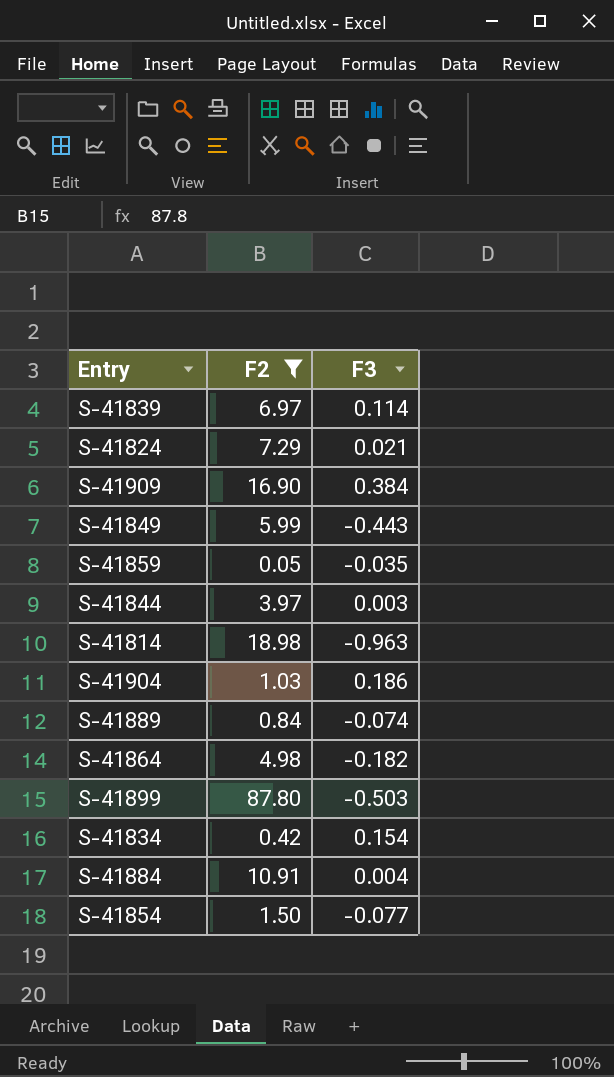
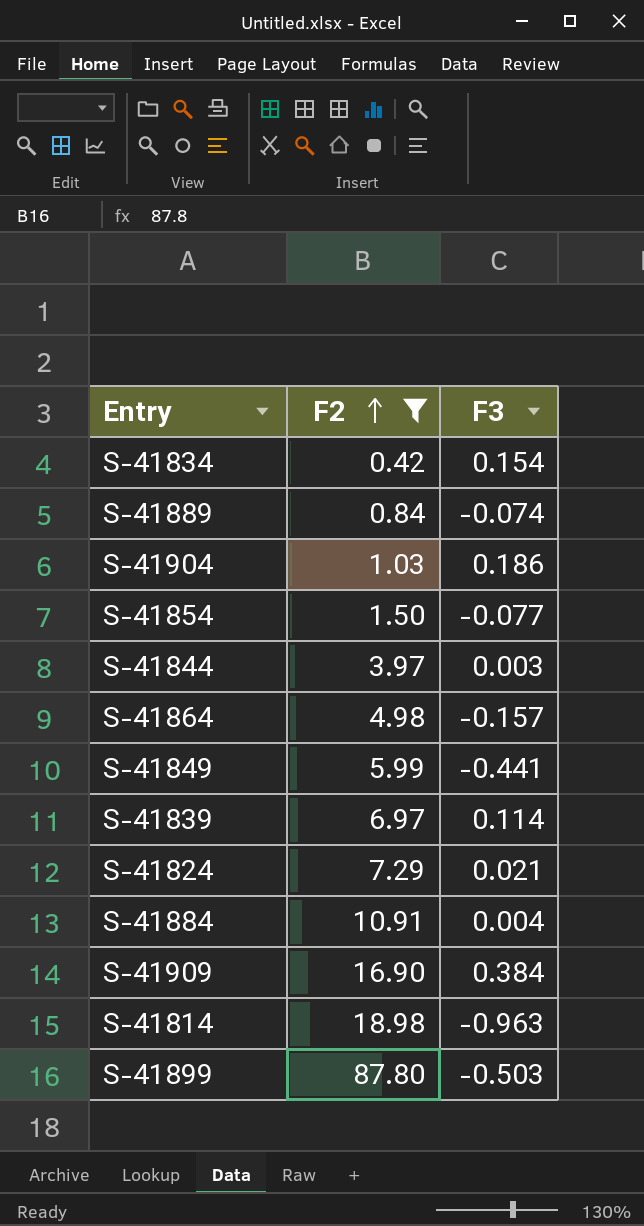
row order: none -> F2 ascending
row S-41859: 0.05 | -0.035 -> none
S-41864 | F3: -0.182 -> -0.157
S-41849 | F3: -0.443 -> -0.441

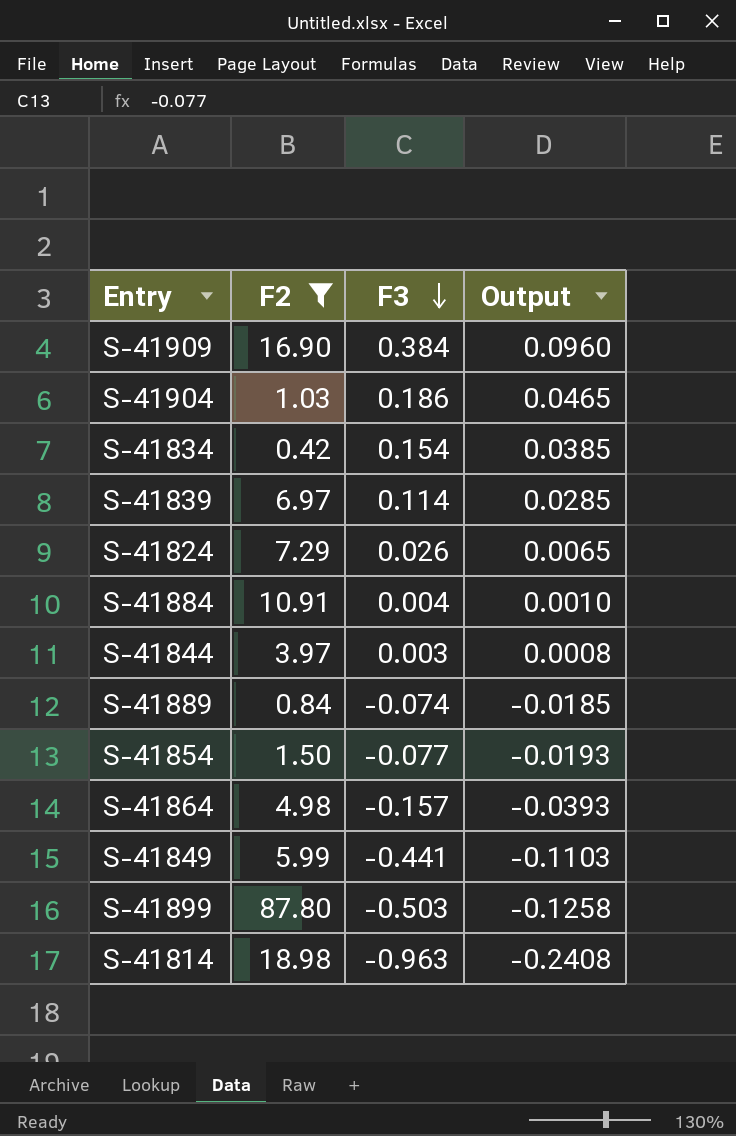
row order: F2 ascending -> F3 descending
column Output | formula: none -> [F3] * 0.25
S-41824 | F3: 0.021 -> 0.026

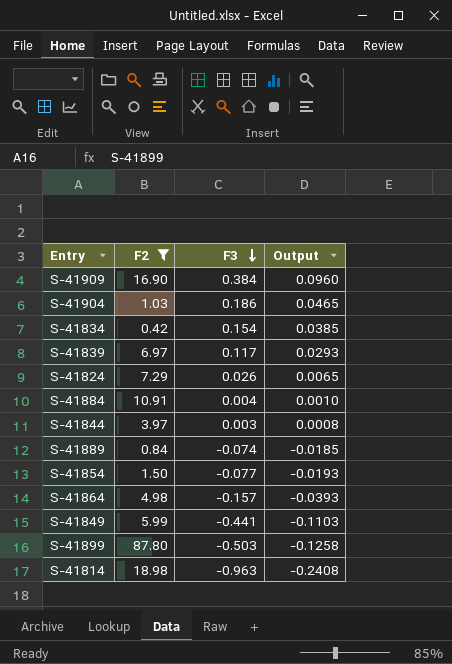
S-41839 | F3: 0.114 -> 0.117
S-41839 | Output: 0.0285 -> 0.0293

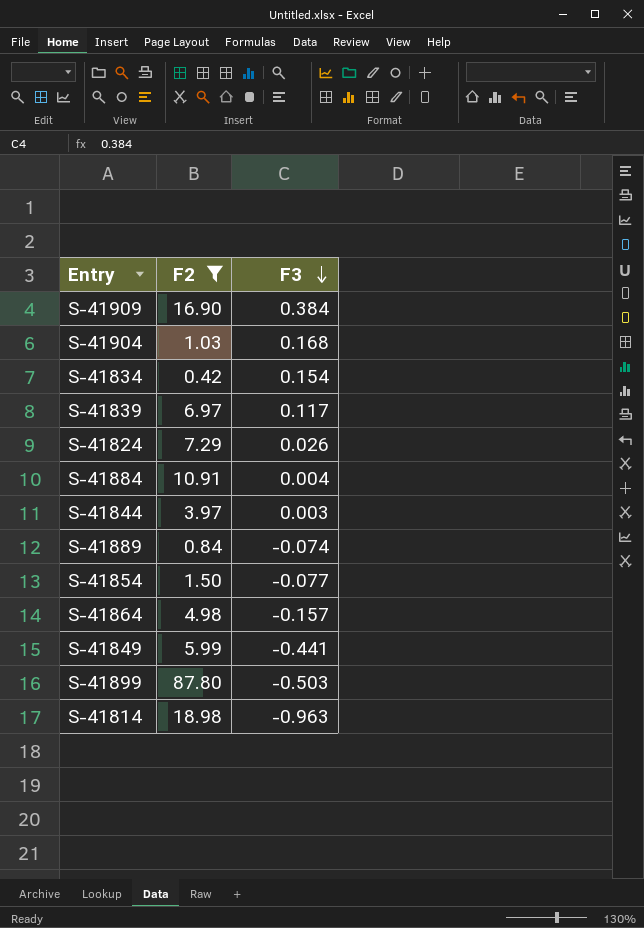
column Output | formula: [F3] * 0.25 -> none
S-41904 | F3: 0.186 -> 0.168

